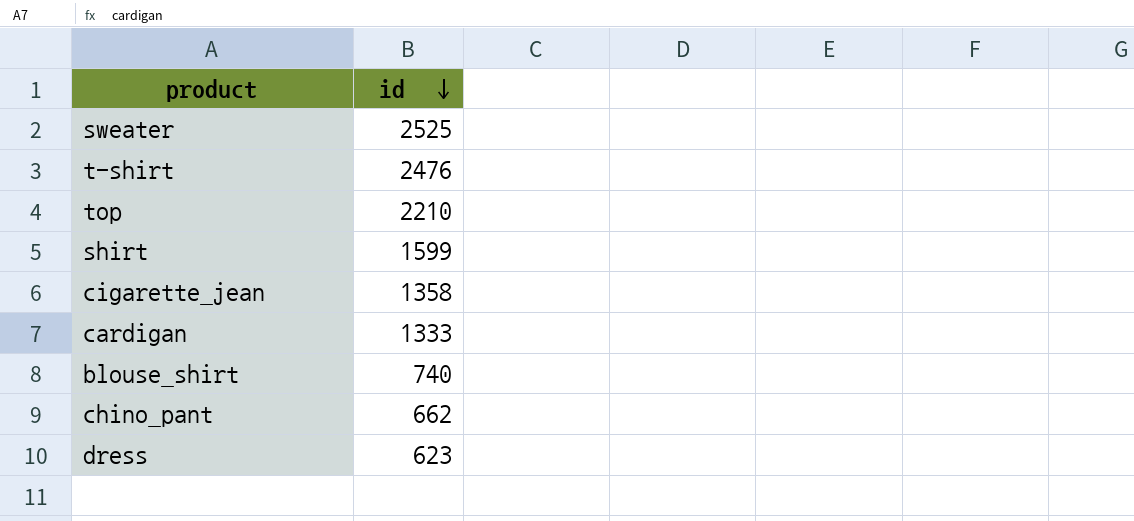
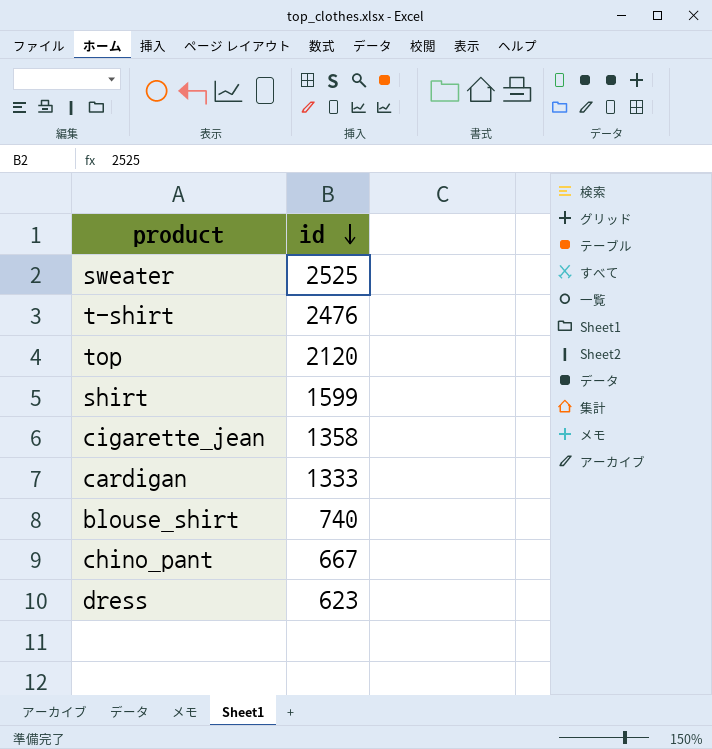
top | id: 2210 -> 2120
chino_pant | id: 662 -> 667

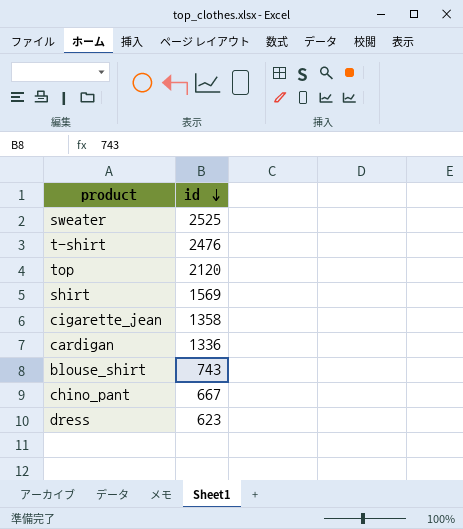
shirt | id: 1599 -> 1569
cardigan | id: 1333 -> 1336
blouse_shirt | id: 740 -> 743

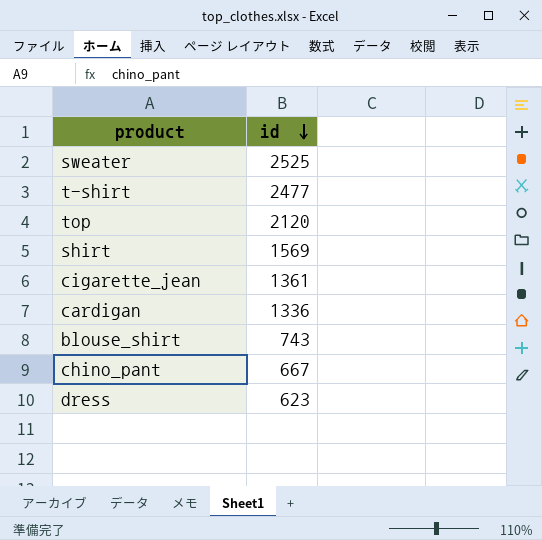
t-shirt | id: 2476 -> 2477
cigarette_jean | id: 1358 -> 1361

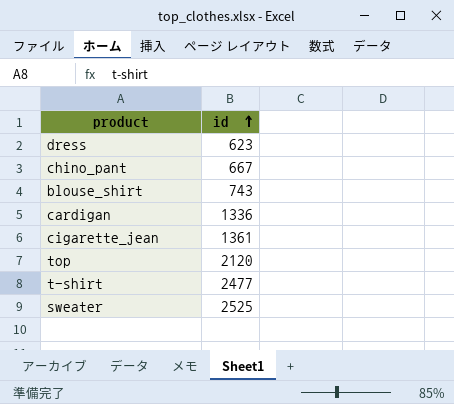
row order: id descending -> id ascending
row shirt: 1569 -> none

